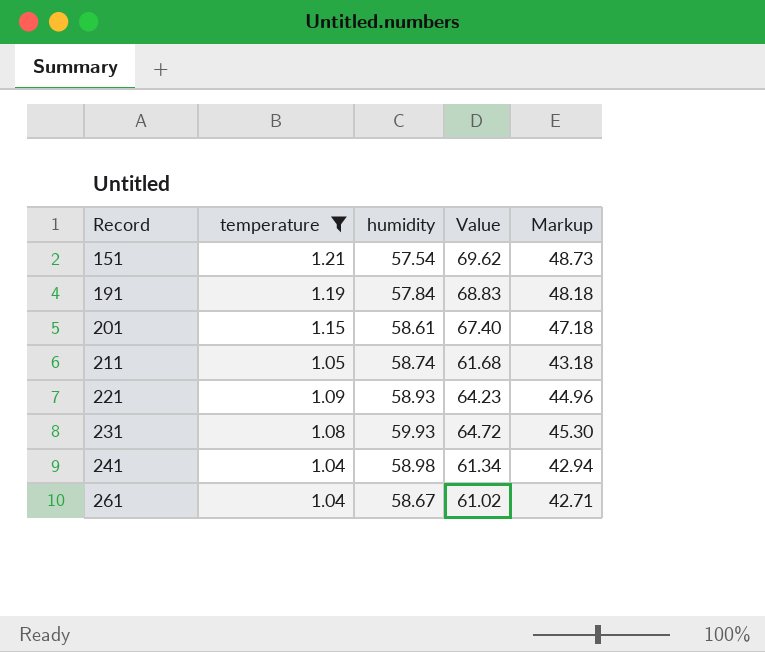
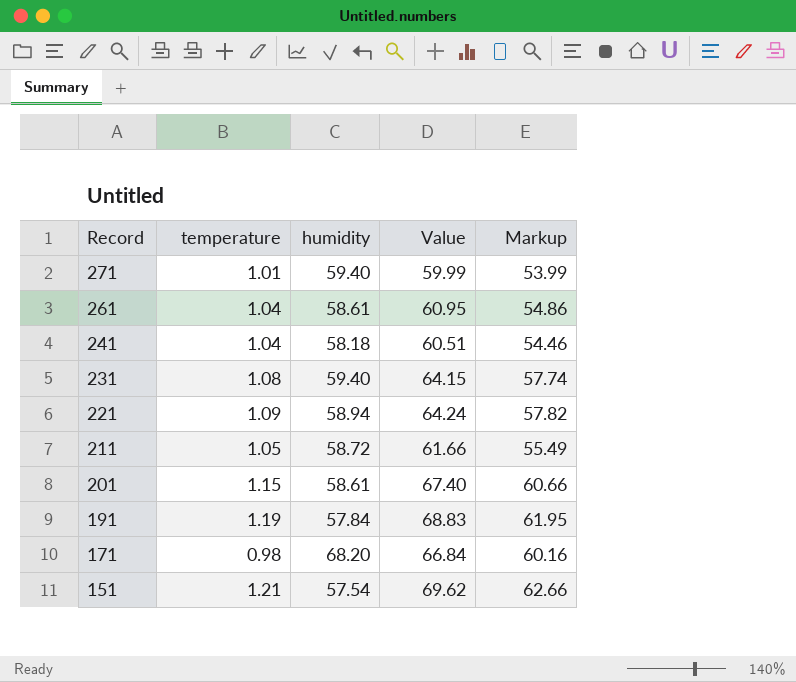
filter: temperature >= 1.04 -> none
row order: Record ascending -> Record descending
column Markup | formula: [Value] * 0.7 -> [Value] * 0.9
261 | humidity: 58.67 -> 58.61
261 | Value: 61.02 -> 60.95
241 | humidity: 58.98 -> 58.18
241 | Value: 61.34 -> 60.51
231 | humidity: 59.93 -> 59.40
231 | Value: 64.72 -> 64.15
221 | humidity: 58.93 -> 58.94
221 | Value: 64.23 -> 64.24
211 | humidity: 58.74 -> 58.72
211 | Value: 61.68 -> 61.66

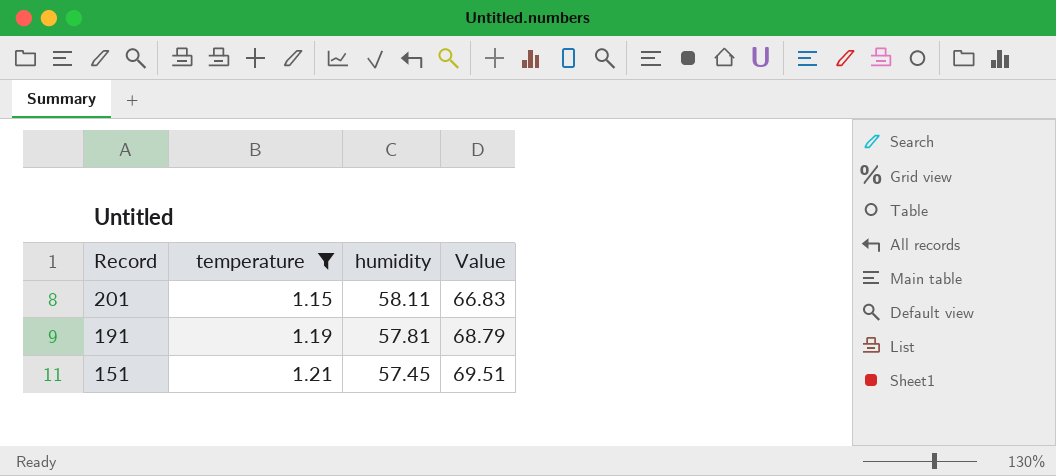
filter: none -> temperature >= 1.15
column Markup | formula: [Value] * 0.9 -> none
201 | humidity: 58.61 -> 58.11
201 | Value: 67.40 -> 66.83
191 | humidity: 57.84 -> 57.81
191 | Value: 68.83 -> 68.79
151 | humidity: 57.54 -> 57.45
151 | Value: 69.62 -> 69.51

